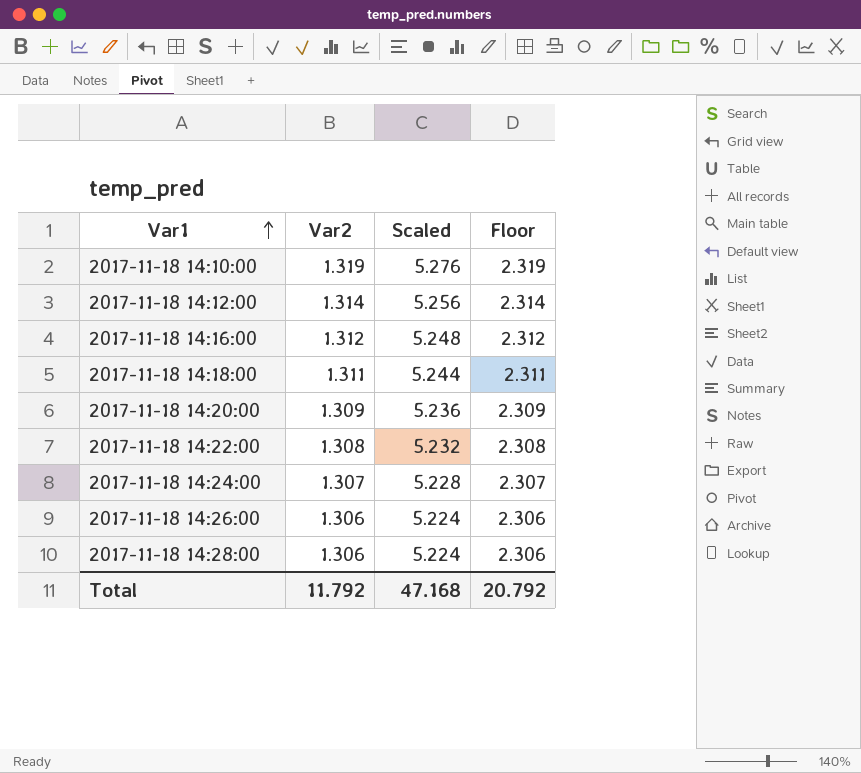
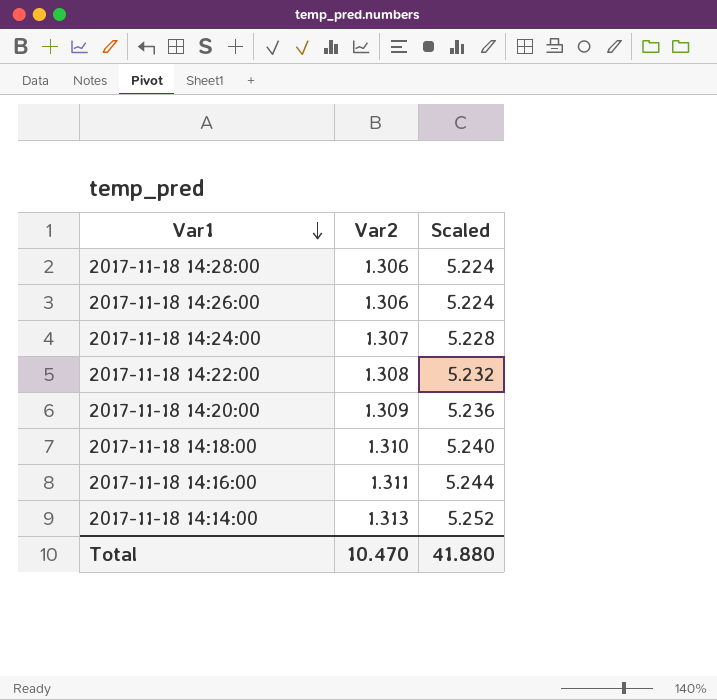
row order: Var1 ascending -> Var1 descending
column Floor | formula: [Var2] + 1 -> none
row 2017-11-18 14:10:00: 1.319 | 5.276 | 2.319 -> none
row 2017-11-18 14:12:00: 1.314 | 5.256 | 2.314 -> none
2017-11-18 14:18:00 | Var2: 1.311 -> 1.310
2017-11-18 14:18:00 | Scaled: 5.244 -> 5.240
2017-11-18 14:16:00 | Var2: 1.312 -> 1.311
2017-11-18 14:16:00 | Scaled: 5.248 -> 5.244
row 2017-11-18 14:14:00: none -> 1.313 | 5.252
Total | Var2: 11.792 -> 10.470
Total | Scaled: 47.168 -> 41.880

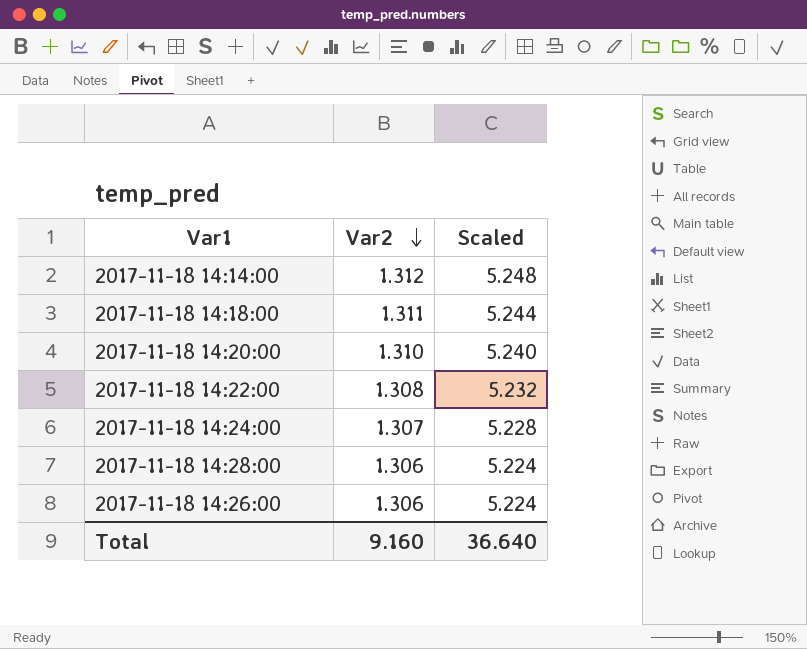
row order: Var1 descending -> Var2 descending
row 2017-11-18 14:16:00: 1.311 | 5.244 -> none
2017-11-18 14:14:00 | Var2: 1.313 -> 1.312
2017-11-18 14:14:00 | Scaled: 5.252 -> 5.248
2017-11-18 14:18:00 | Var2: 1.310 -> 1.311
2017-11-18 14:18:00 | Scaled: 5.240 -> 5.244
2017-11-18 14:20:00 | Var2: 1.309 -> 1.310
2017-11-18 14:20:00 | Scaled: 5.236 -> 5.240
Total | Var2: 10.470 -> 9.160
Total | Scaled: 41.880 -> 36.640

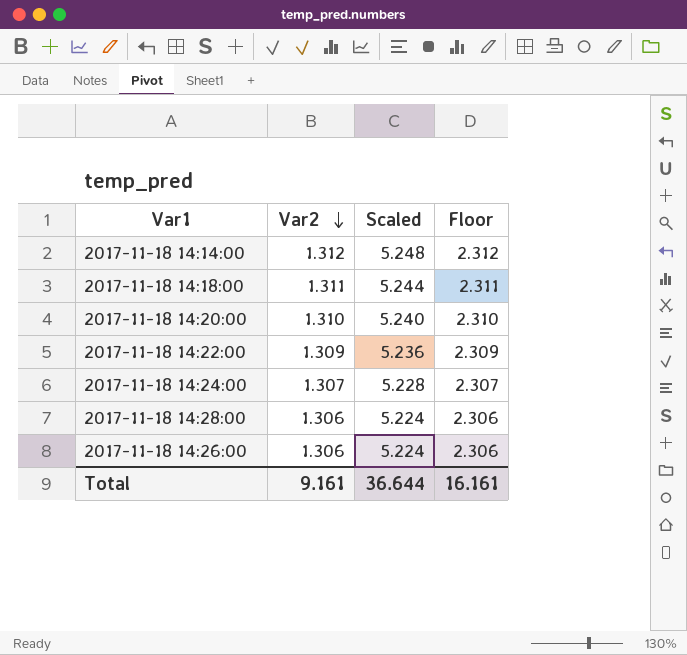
column Floor | formula: none -> [Var2] + 1
2017-11-18 14:22:00 | Var2: 1.308 -> 1.309
2017-11-18 14:22:00 | Scaled: 5.232 -> 5.236
Total | Var2: 9.160 -> 9.161
Total | Scaled: 36.640 -> 36.644

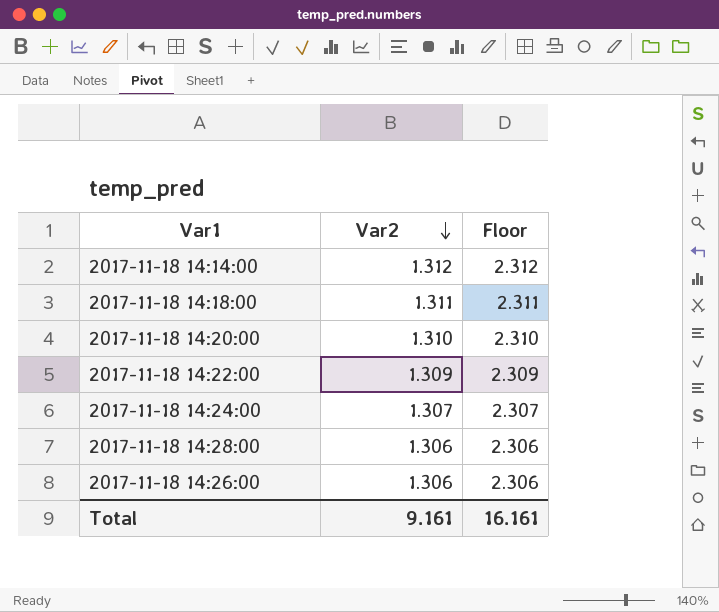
column Scaled | formula: [Var2] * 4 -> none

